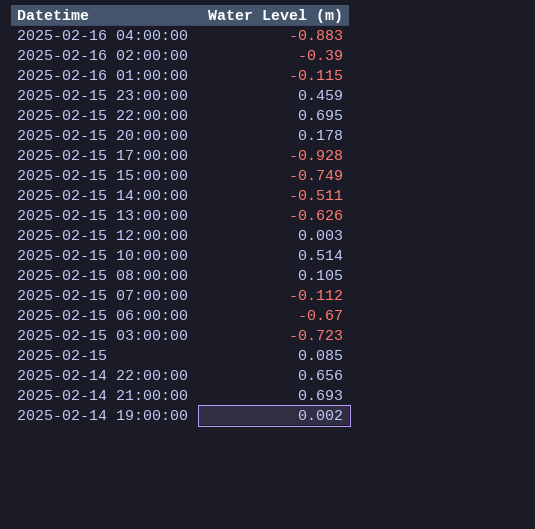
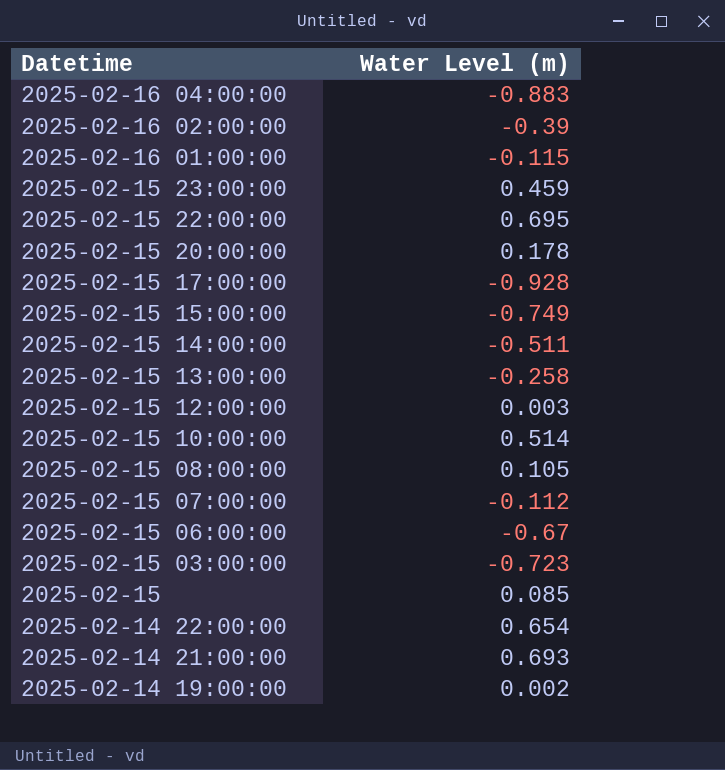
2025-02-15 13:00:00 | Water Level (m): -0.626 -> -0.258
2025-02-14 22:00:00 | Water Level (m): 0.656 -> 0.654

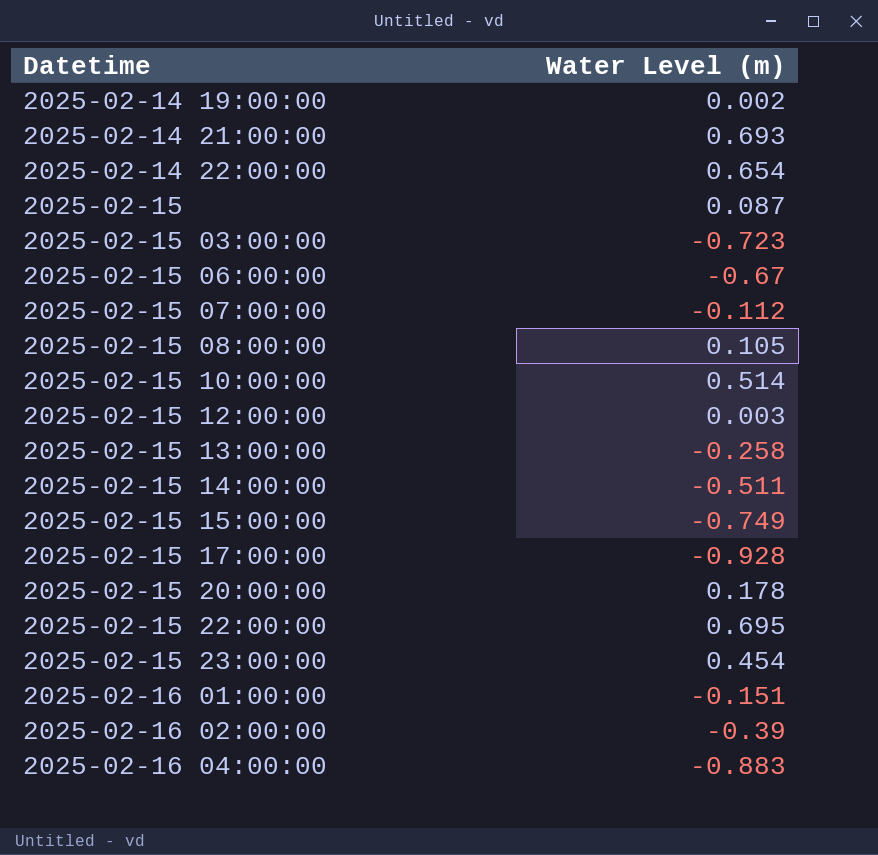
row order: Datetime descending -> Datetime ascending
2025-02-15 | Water Level (m): 0.085 -> 0.087
2025-02-15 23:00:00 | Water Level (m): 0.459 -> 0.454
2025-02-16 01:00:00 | Water Level (m): -0.115 -> -0.151

